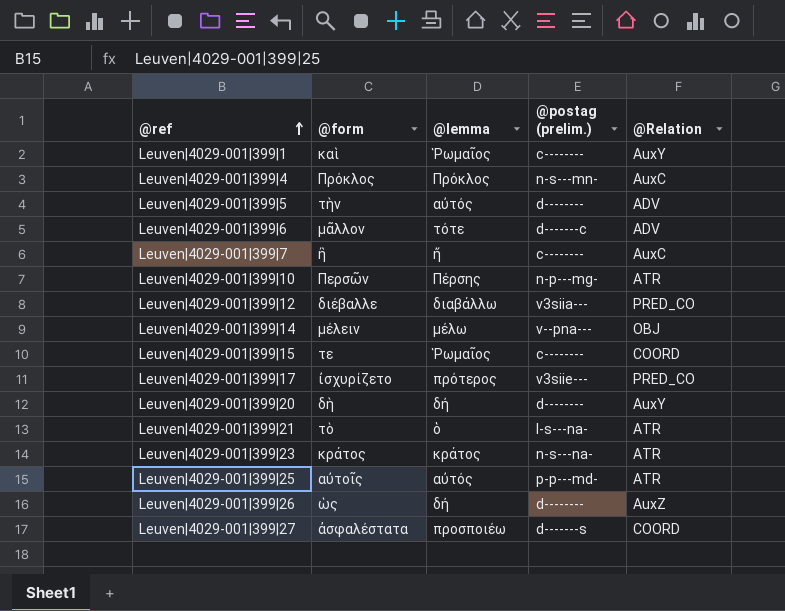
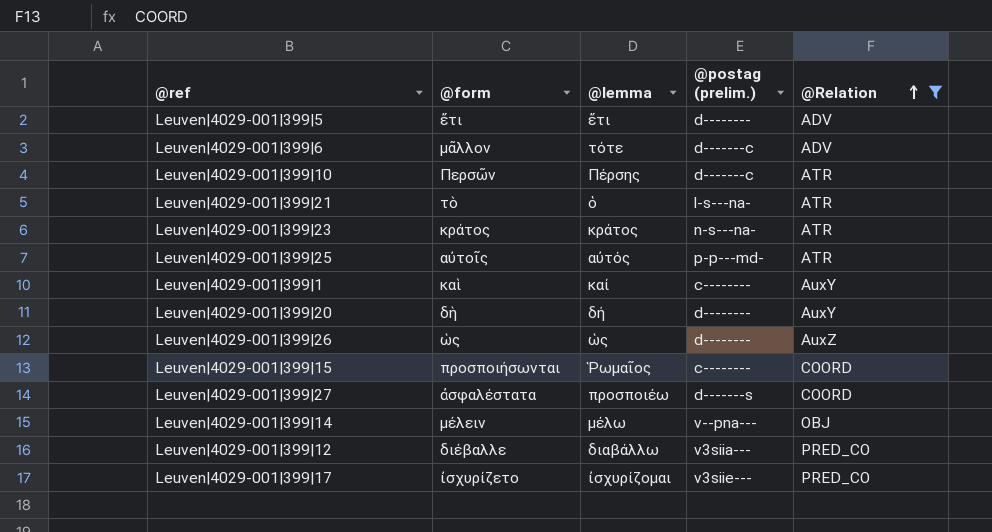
filter: none -> @Relation != AuxC
row order: @ref ascending -> @Relation ascending
Leuven|4029-001|399|5 | @form: τὴν -> ἔτι
Leuven|4029-001|399|5 | @lemma: αὐτός -> ἔτι
Leuven|4029-001|399|10 | @postag (prelim.): n-p---mg- -> d-------c
Leuven|4029-001|399|1 | @lemma: Ῥωμαῖος -> καί
Leuven|4029-001|399|26 | @lemma: δή -> ὡς
Leuven|4029-001|399|15 | @form: τε -> προσποιήσωνται
Leuven|4029-001|399|17 | @lemma: πρότερος -> ἰσχυρίζομαι

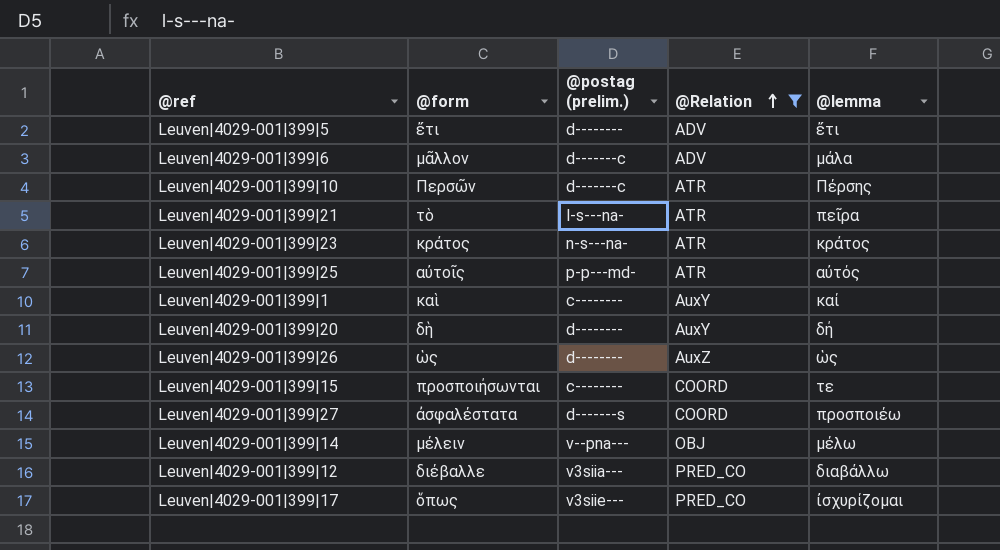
column @lemma | position: 3 -> 5
Leuven|4029-001|399|6 | @lemma: τότε -> μάλα
Leuven|4029-001|399|21 | @lemma: ὁ -> πεῖρα
Leuven|4029-001|399|15 | @lemma: Ῥωμαῖος -> τε
Leuven|4029-001|399|17 | @form: ἰσχυρίζετο -> ὅπως

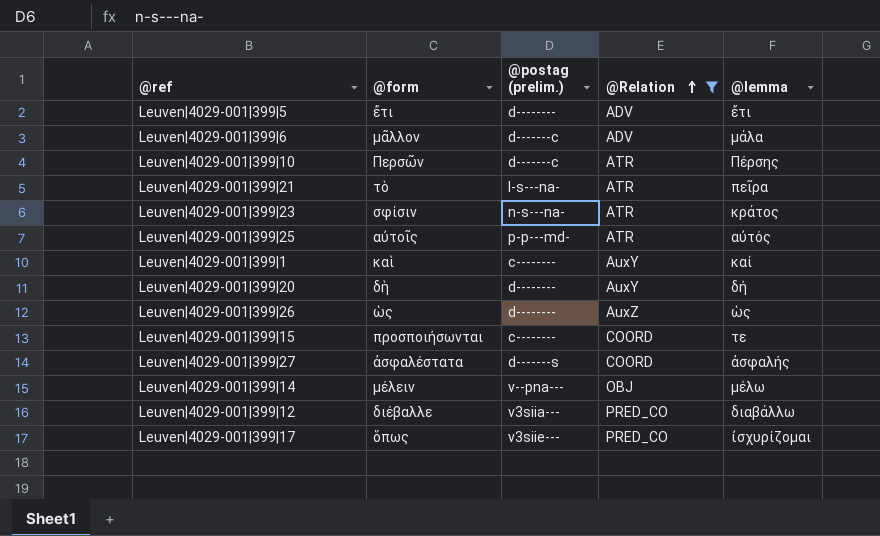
Leuven|4029-001|399|23 | @form: κράτος -> σφίσιν
Leuven|4029-001|399|27 | @lemma: προσποιέω -> ἀσφαλής

